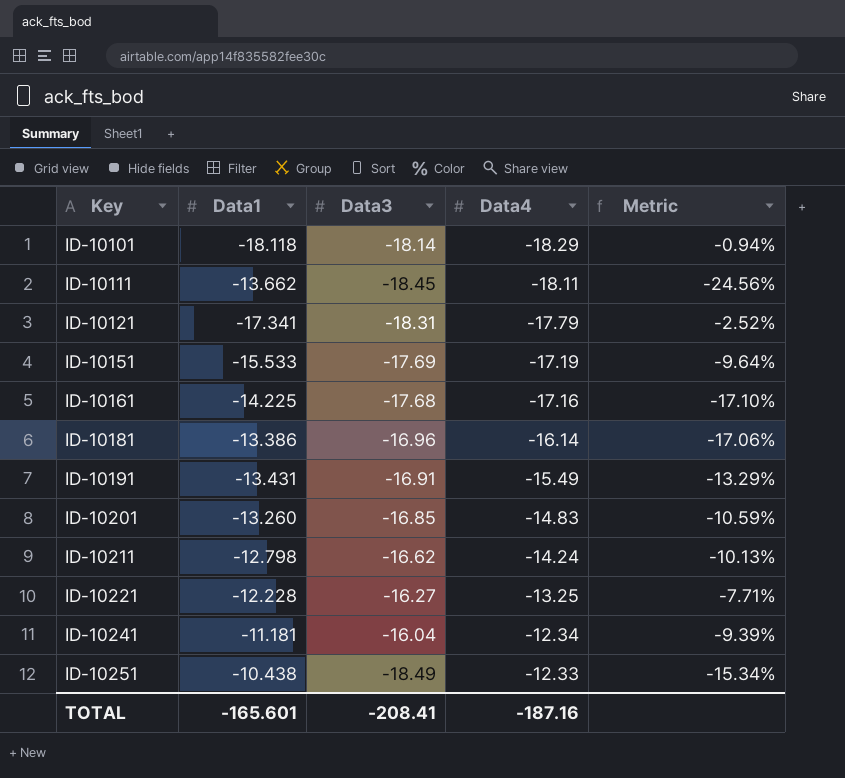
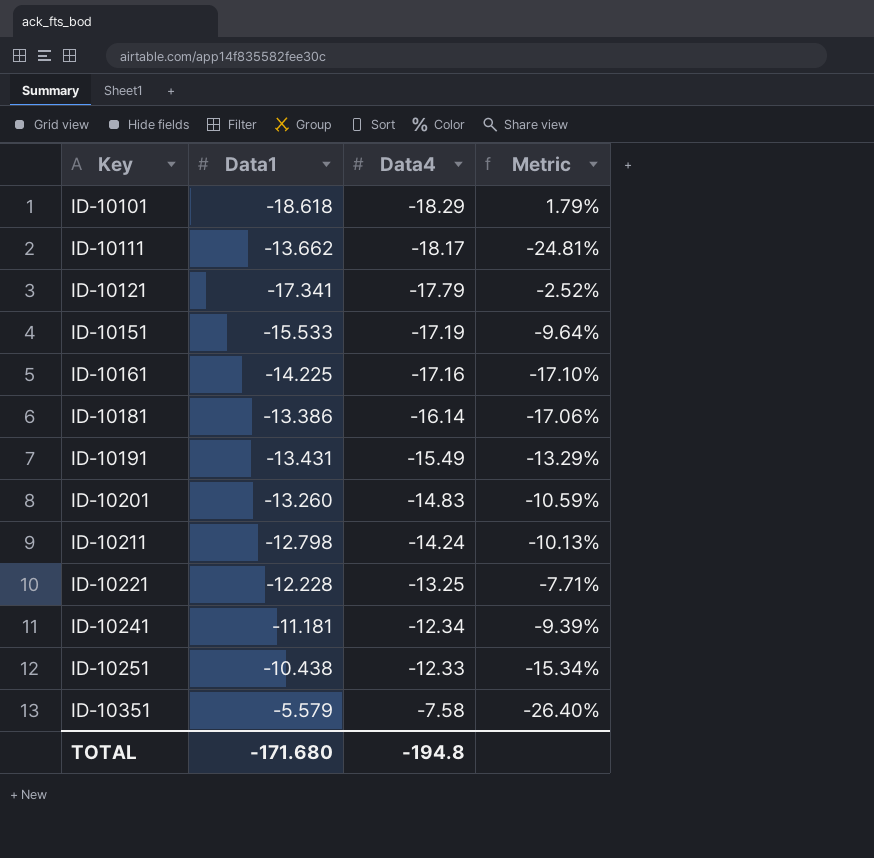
column Data3 | position: 3 -> none
ID-10101 | Data1: -18.118 -> -18.618
ID-10101 | Metric: -0.94% -> 1.79%
ID-10111 | Data4: -18.11 -> -18.17
ID-10111 | Metric: -24.56% -> -24.81%
row ID-10351: none -> -5.579 | -7.58 | -26.40%
TOTAL | Data1: -165.601 -> -171.680
TOTAL | Data4: -187.16 -> -194.8

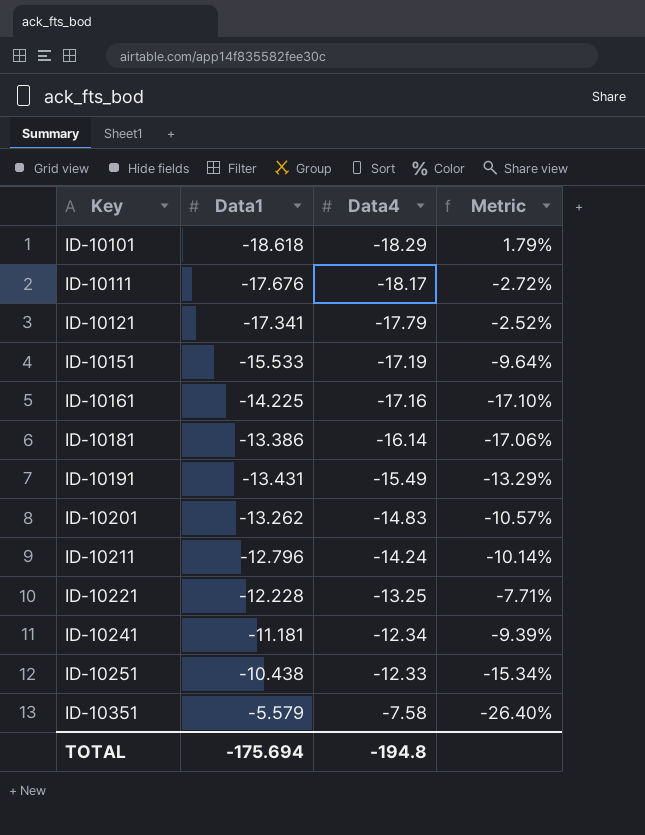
ID-10111 | Data1: -13.662 -> -17.676
ID-10111 | Metric: -24.81% -> -2.72%
ID-10201 | Data1: -13.260 -> -13.262
ID-10201 | Metric: -10.59% -> -10.57%
ID-10211 | Data1: -12.798 -> -12.796
ID-10211 | Metric: -10.13% -> -10.14%
TOTAL | Data1: -171.680 -> -175.694

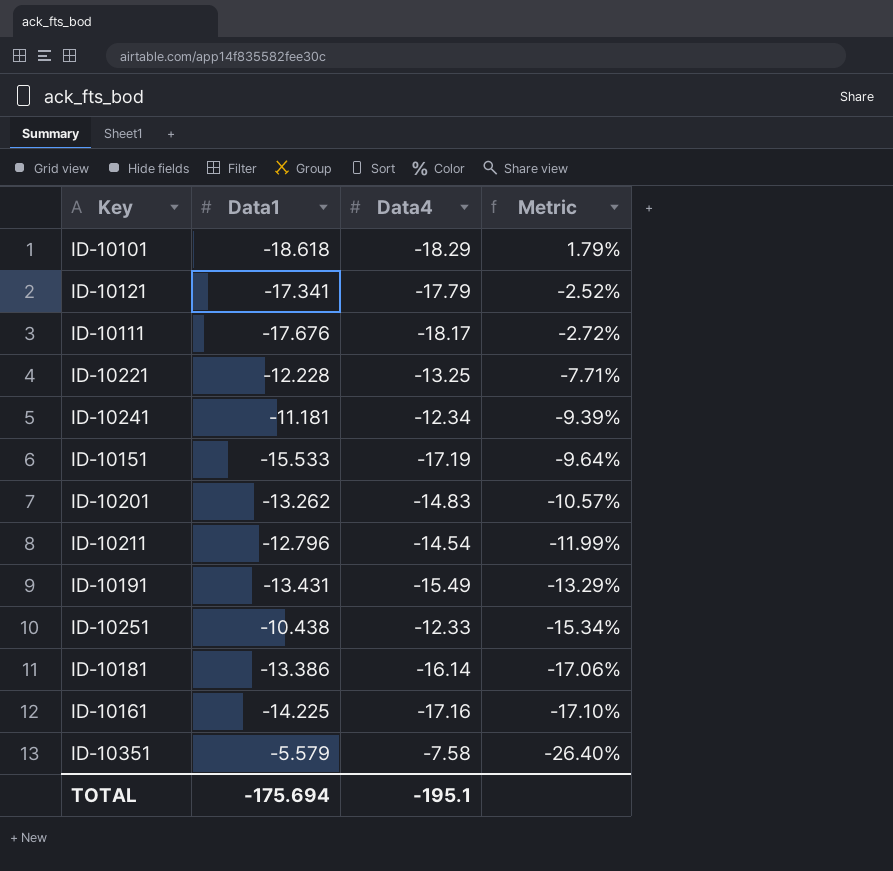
row order: Key ascending -> Metric descending
ID-10211 | Data4: -14.24 -> -14.54
ID-10211 | Metric: -10.14% -> -11.99%
TOTAL | Data4: -194.8 -> -195.1

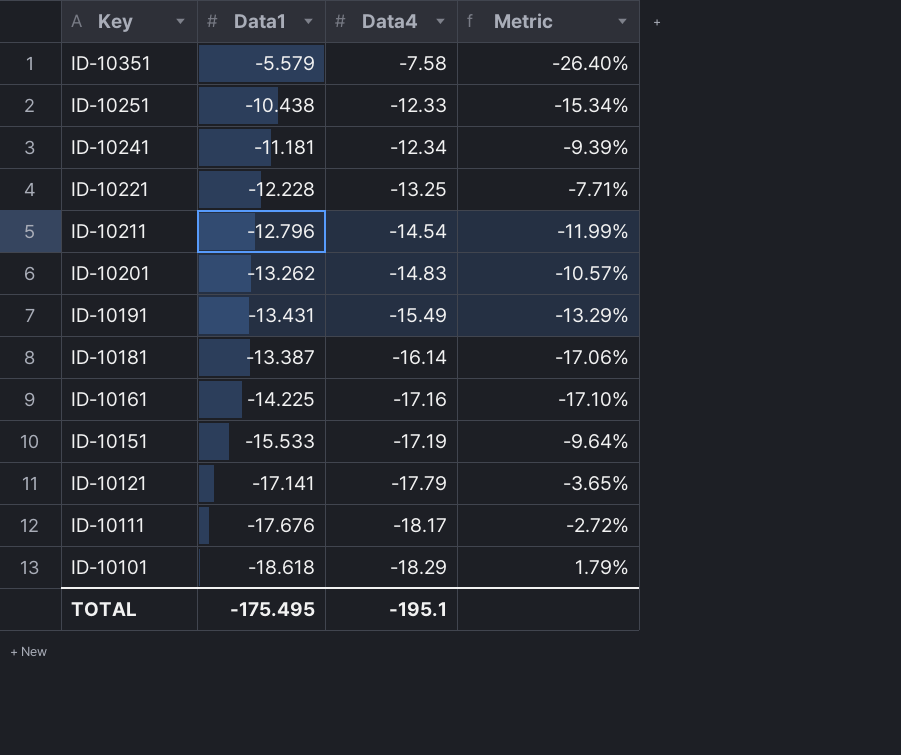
row order: Metric descending -> Key descending
ID-10181 | Data1: -13.386 -> -13.387
ID-10121 | Data1: -17.341 -> -17.141
ID-10121 | Metric: -2.52% -> -3.65%
TOTAL | Data1: -175.694 -> -175.495

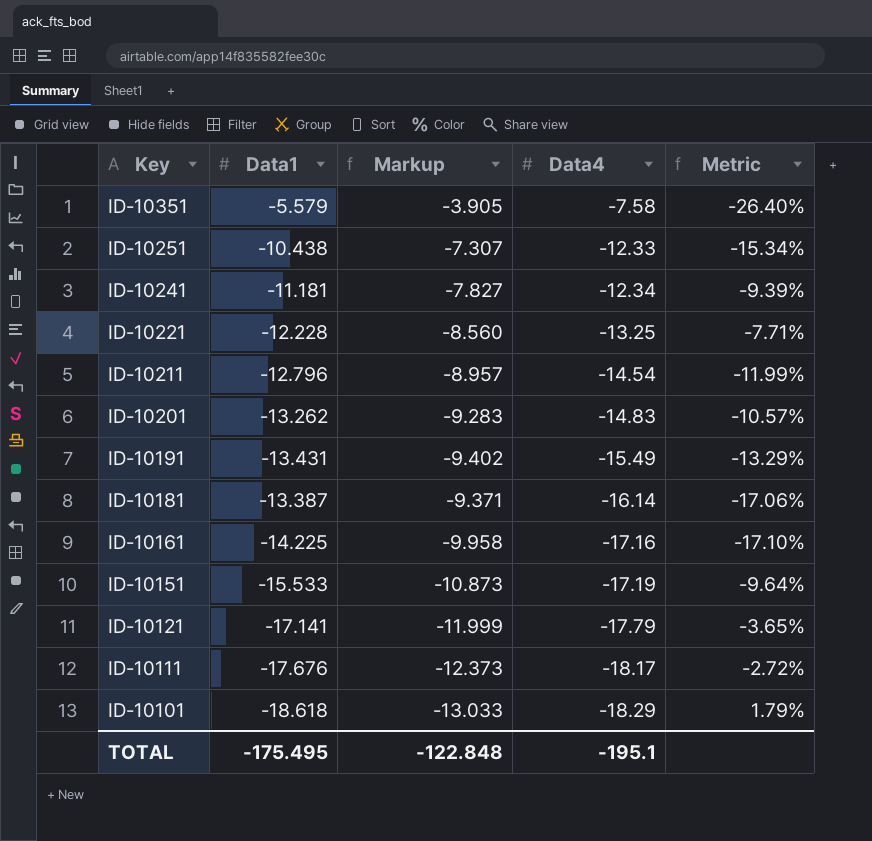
column Markup | formula: none -> [Data1] * 0.7

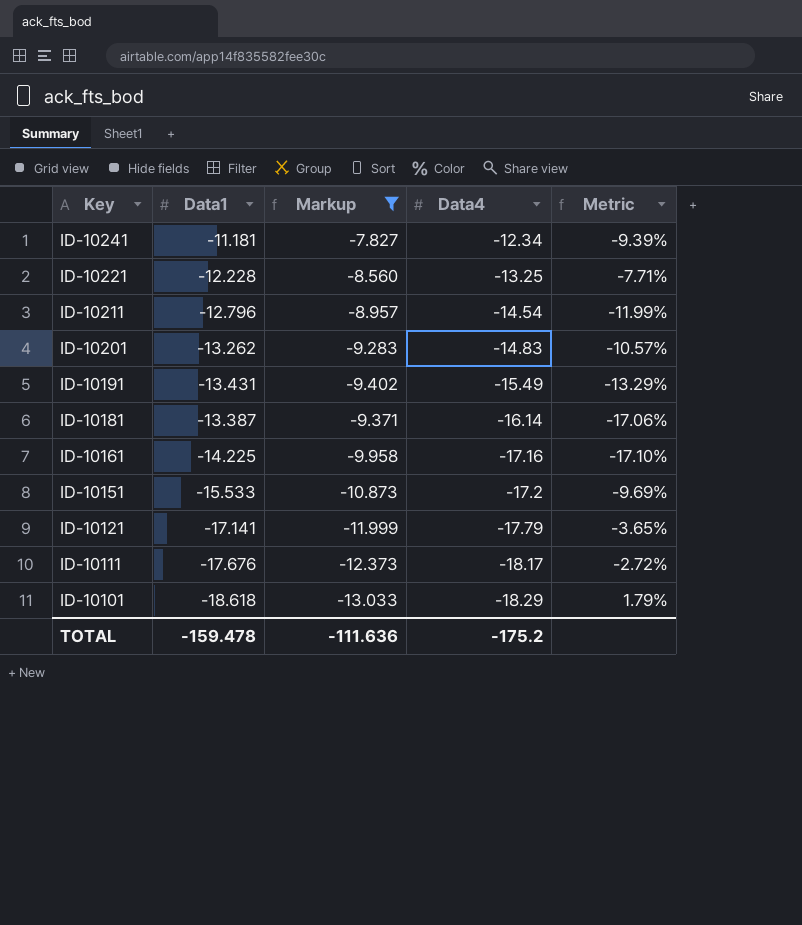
filter: none -> Markup <= -7.827
ID-10151 | Data4: -17.19 -> -17.2
ID-10151 | Metric: -9.64% -> -9.69%
TOTAL | Data1: -175.495 -> -159.478
TOTAL | Markup: -122.848 -> -111.636
TOTAL | Data4: -195.1 -> -175.2

